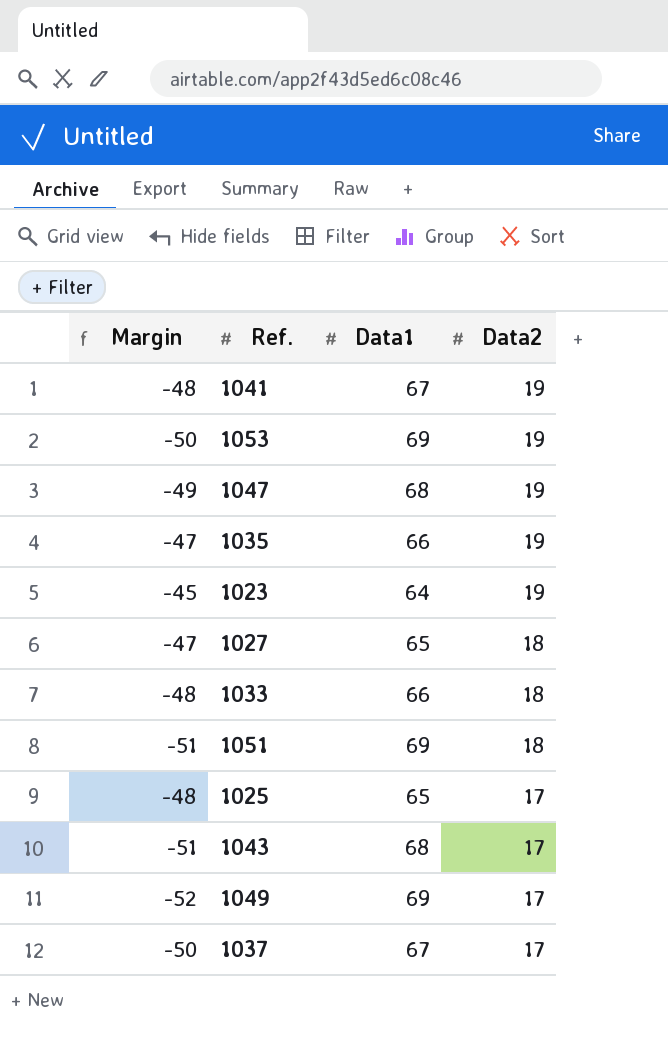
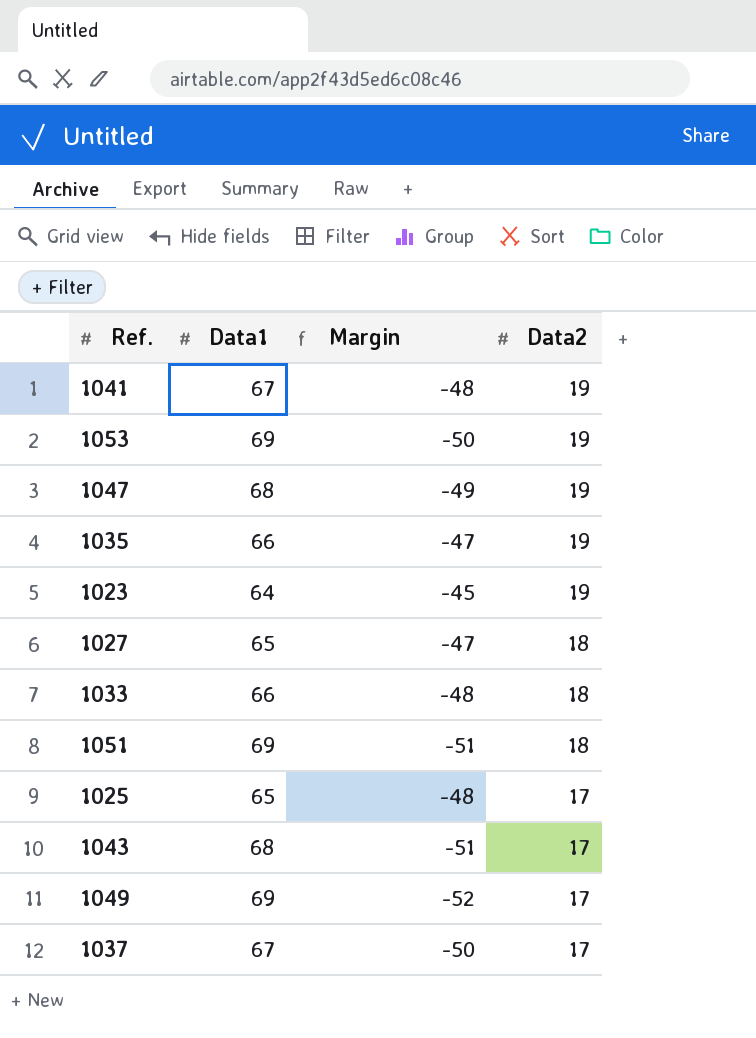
column Margin | position: 1 -> 3

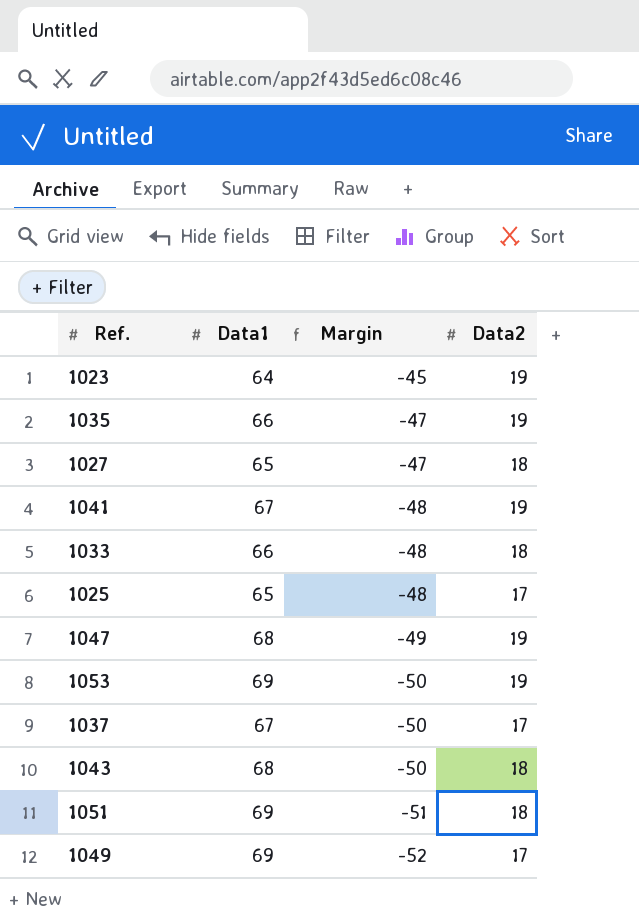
row order: Data2 descending -> Margin descending
1043 | Margin: -51 -> -50
1043 | Data2: 17 -> 18

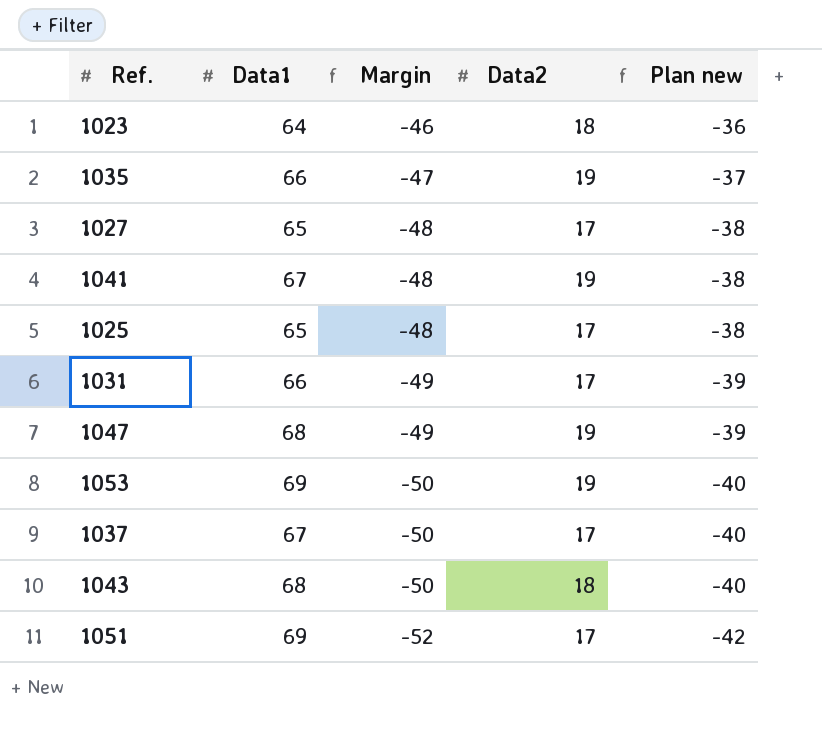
column Plan new | formula: none -> [Margin] + 10
row 1033: 66 | -48 | 18 -> none
row 1049: 69 | -52 | 17 -> none
1023 | Margin: -45 -> -46
1023 | Data2: 19 -> 18
1027 | Margin: -47 -> -48
1027 | Data2: 18 -> 17
row 1031: none -> 66 | -49 | 17 | -39
1051 | Margin: -51 -> -52
1051 | Data2: 18 -> 17

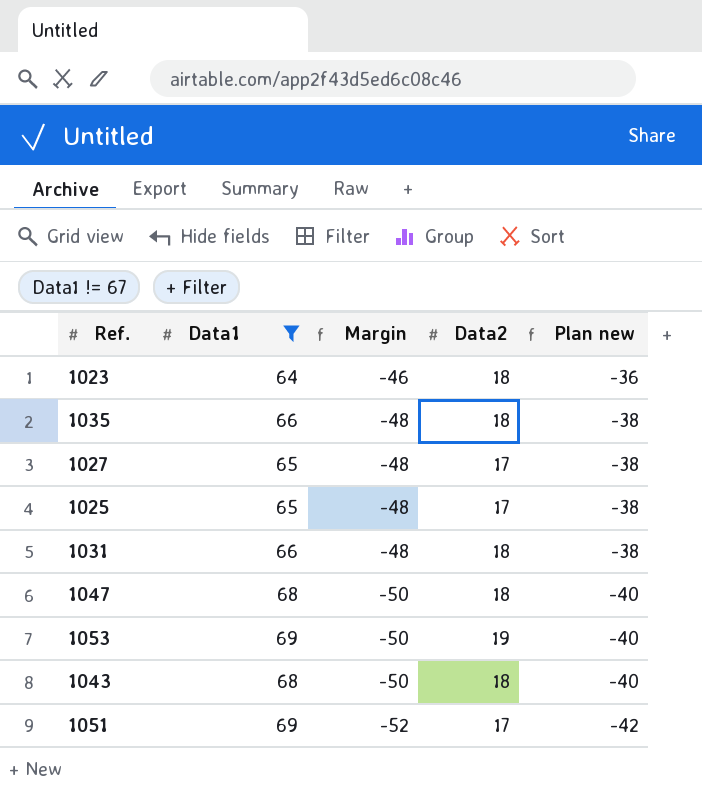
filter: none -> Data1 != 67
1035 | Margin: -47 -> -48
1035 | Data2: 19 -> 18
1035 | Plan new: -37 -> -38
1031 | Margin: -49 -> -48
1031 | Data2: 17 -> 18
1031 | Plan new: -39 -> -38
1047 | Margin: -49 -> -50
1047 | Data2: 19 -> 18
1047 | Plan new: -39 -> -40

